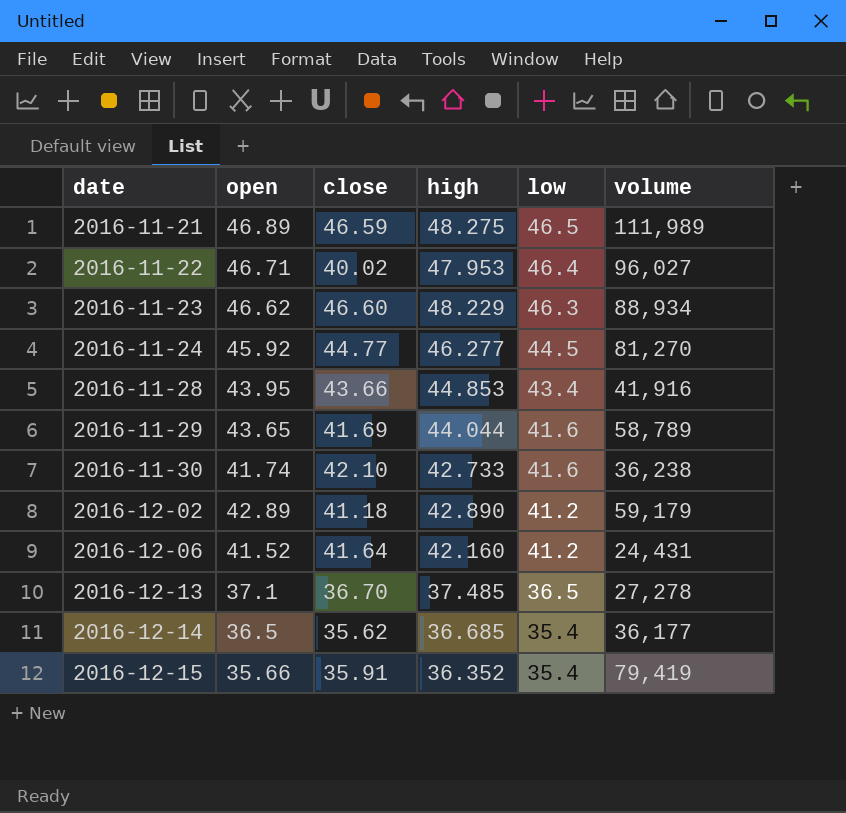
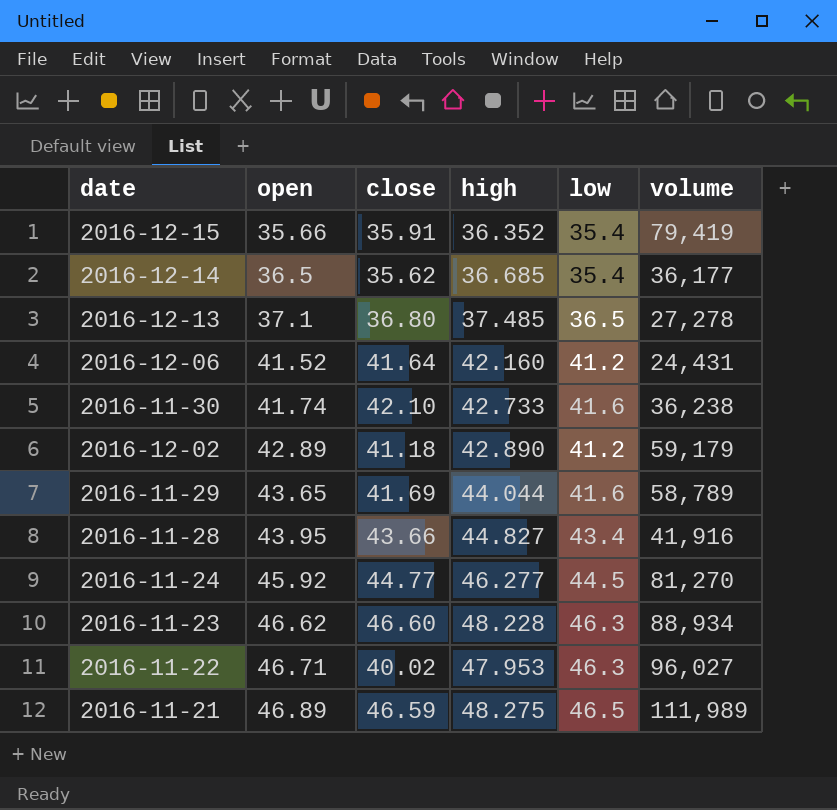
row order: date ascending -> open ascending
2016-12-13 | close: 36.70 -> 36.80
2016-11-28 | high: 44.853 -> 44.827
2016-11-23 | high: 48.229 -> 48.228
2016-11-22 | low: 46.4 -> 46.3

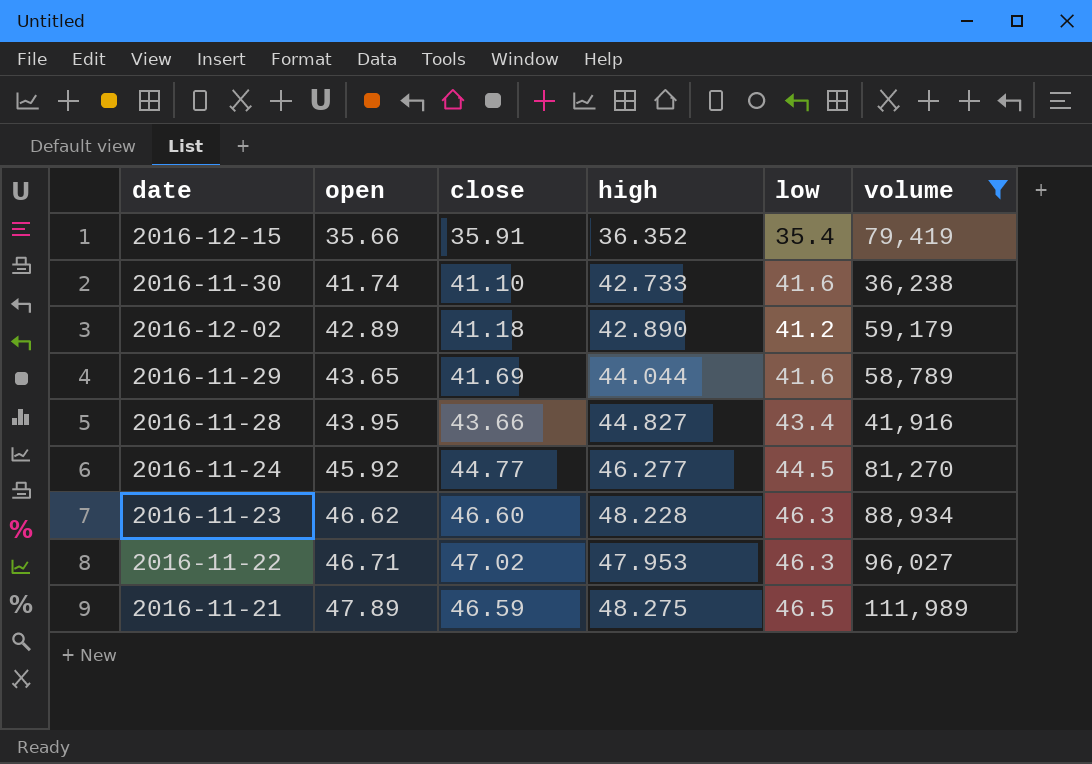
filter: none -> volume >= 36,238
2016-11-30 | close: 42.10 -> 41.10
2016-11-22 | close: 40.02 -> 47.02
2016-11-21 | open: 46.89 -> 47.89

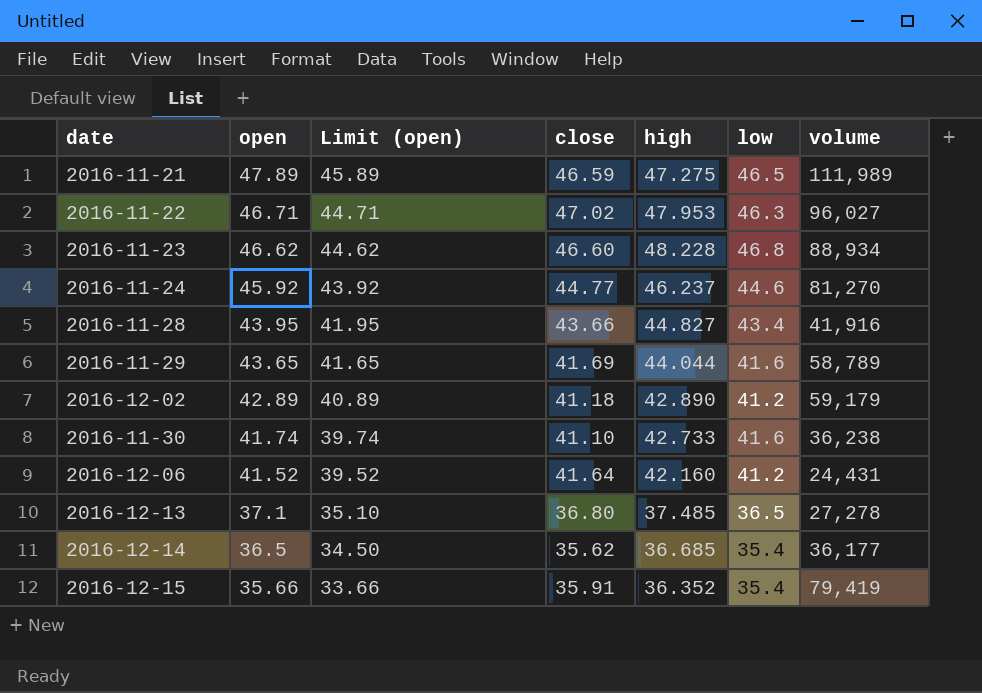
filter: volume >= 36,238 -> none
row order: open ascending -> open descending
column Limit (open) | formula: none -> [open] - 2
2016-11-21 | high: 48.275 -> 47.275
2016-11-23 | low: 46.3 -> 46.8
2016-11-24 | high: 46.277 -> 46.237
2016-11-24 | low: 44.5 -> 44.6

